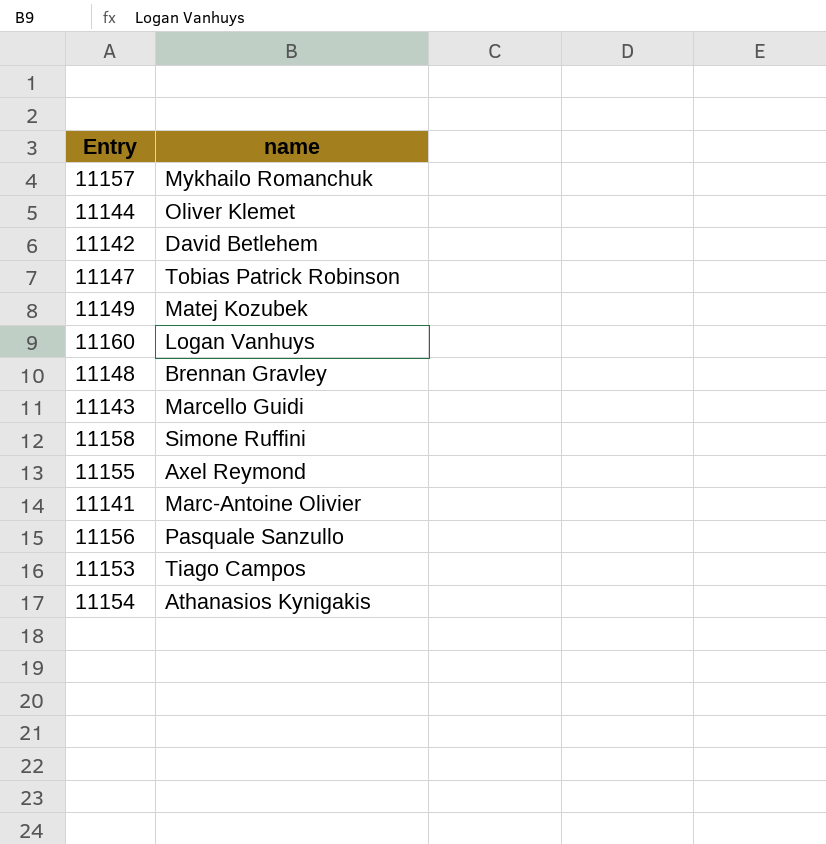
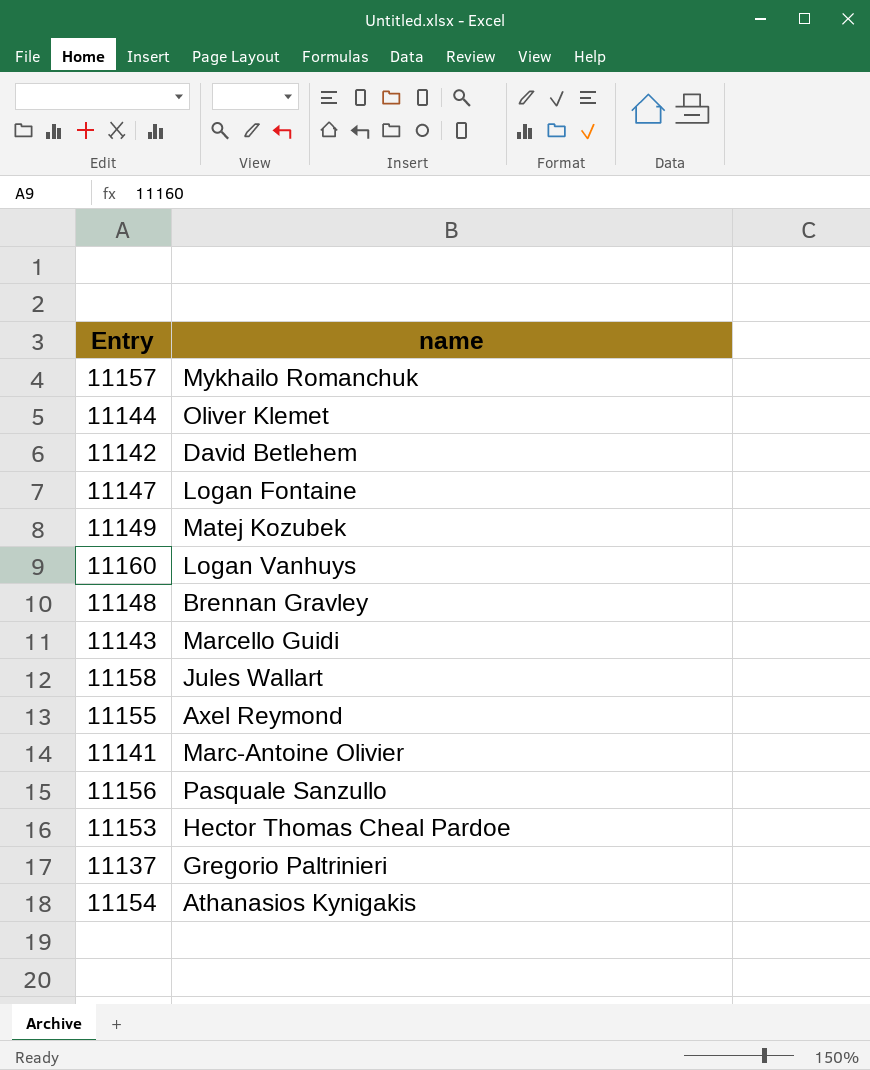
11147 | name: Tobias Patrick Robinson -> Logan Fontaine
11158 | name: Simone Ruffini -> Jules Wallart
11153 | name: Tiago Campos -> Hector Thomas Cheal Pardoe
row 11137: none -> Gregorio Paltrinieri

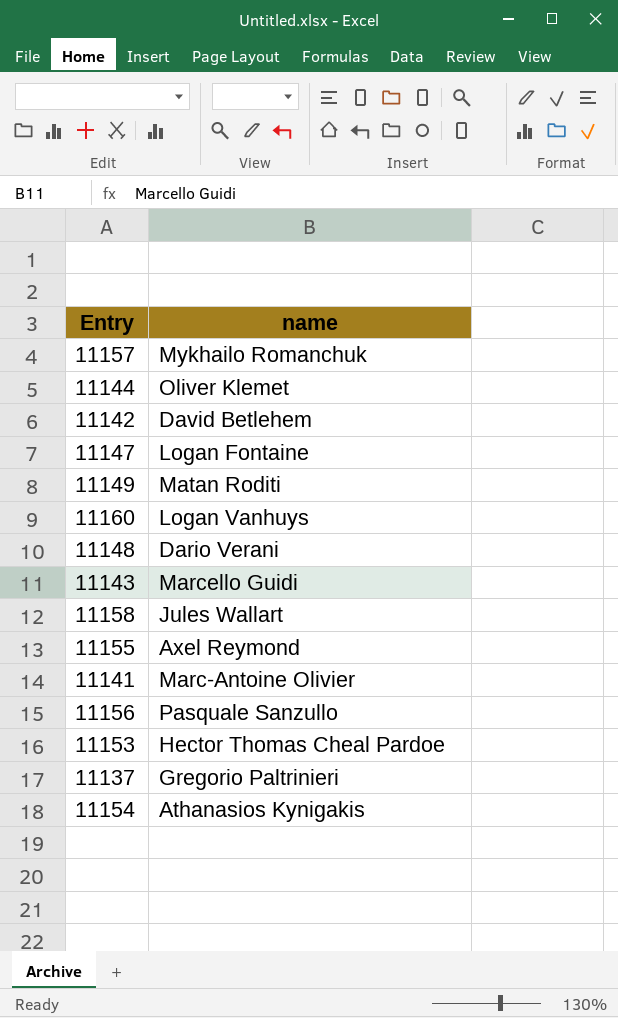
11149 | name: Matej Kozubek -> Matan Roditi
11148 | name: Brennan Gravley -> Dario Verani

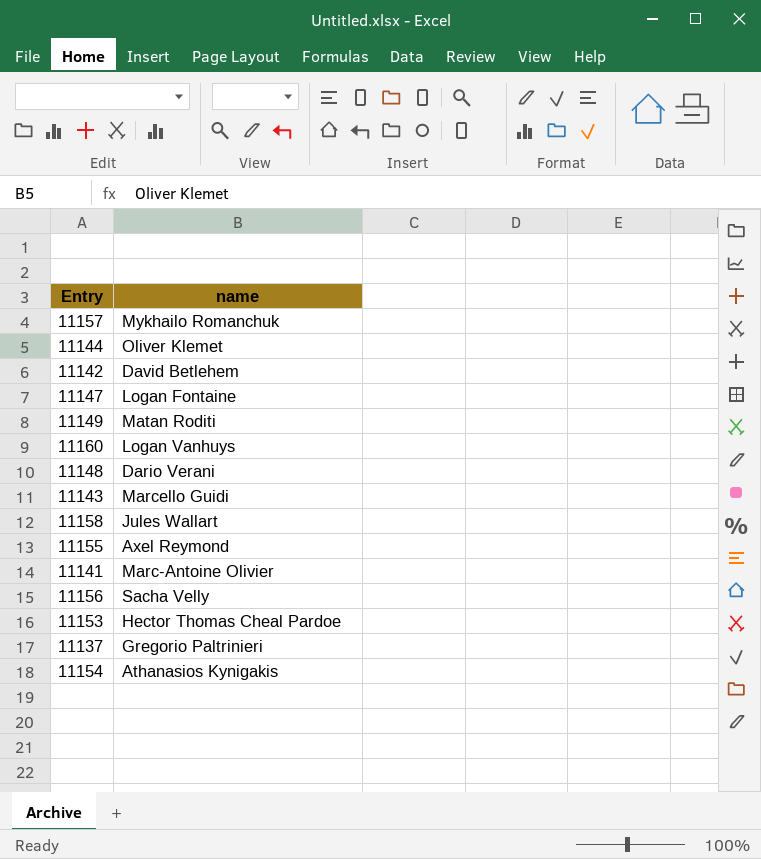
11156 | name: Pasquale Sanzullo -> Sacha Velly

